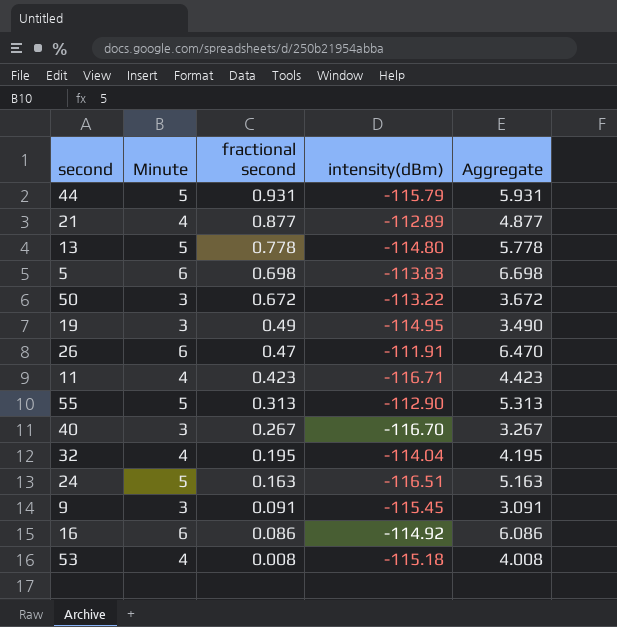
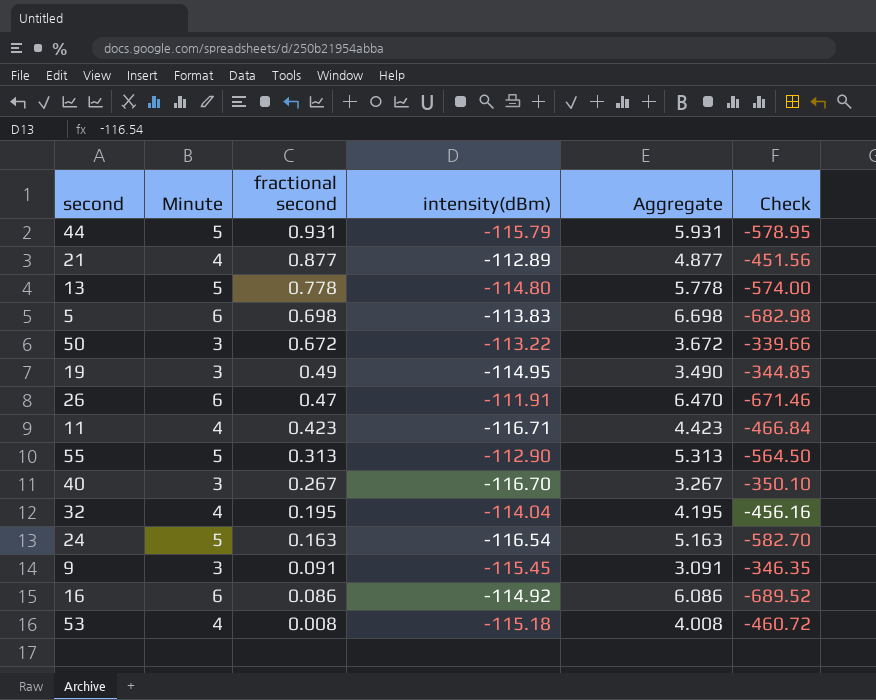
column Check | formula: none -> [Minute] * [intensity(dBm)]
24 | intensity(dBm): -116.51 -> -116.54

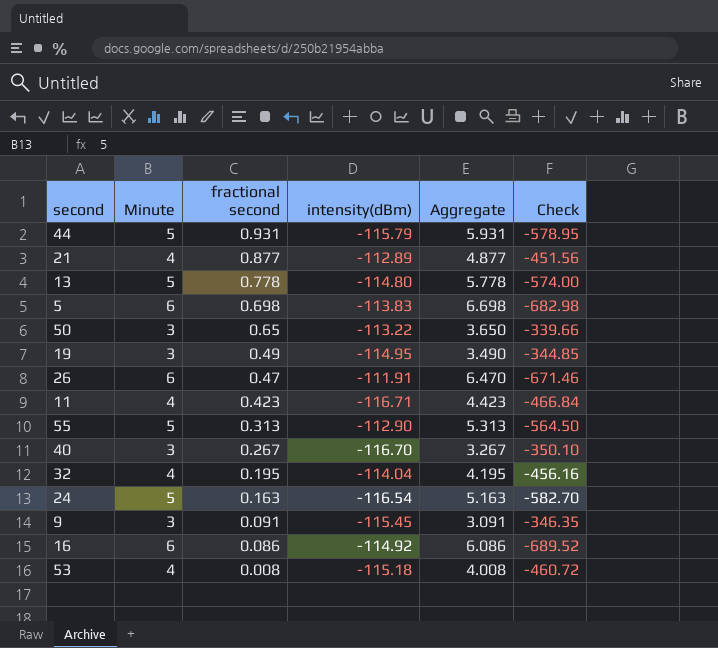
50 | fractional second: 0.672 -> 0.65
50 | Aggregate: 3.672 -> 3.650

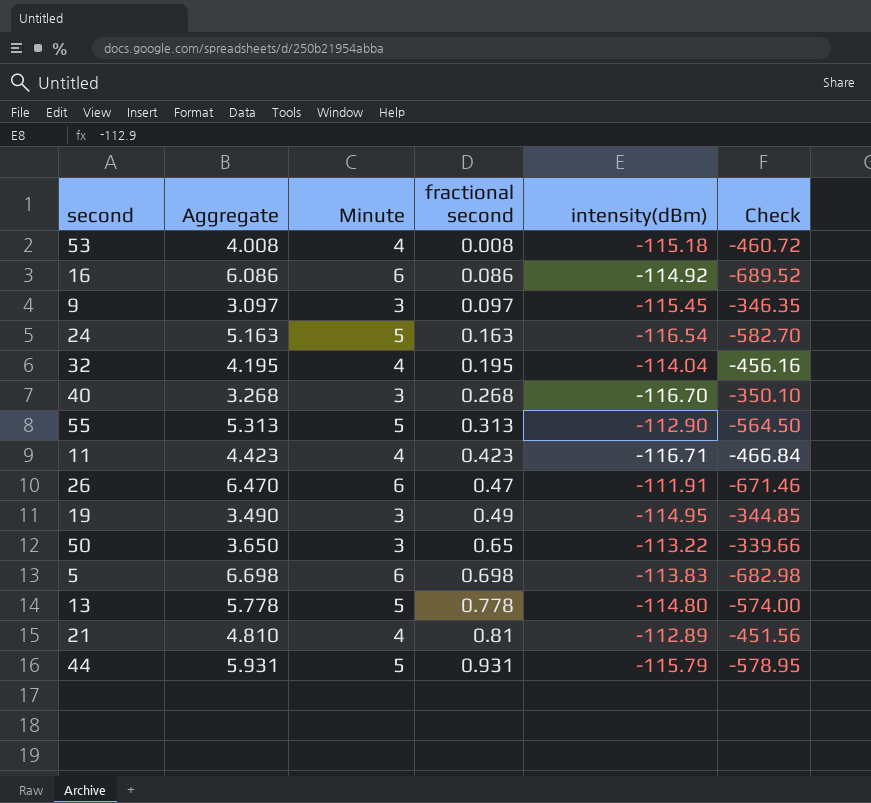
row order: fractional second descending -> fractional second ascending
column Aggregate | position: 5 -> 2
9 | Aggregate: 3.091 -> 3.097
9 | fractional second: 0.091 -> 0.097
40 | Aggregate: 3.267 -> 3.268
40 | fractional second: 0.267 -> 0.268
21 | Aggregate: 4.877 -> 4.810
21 | fractional second: 0.877 -> 0.81

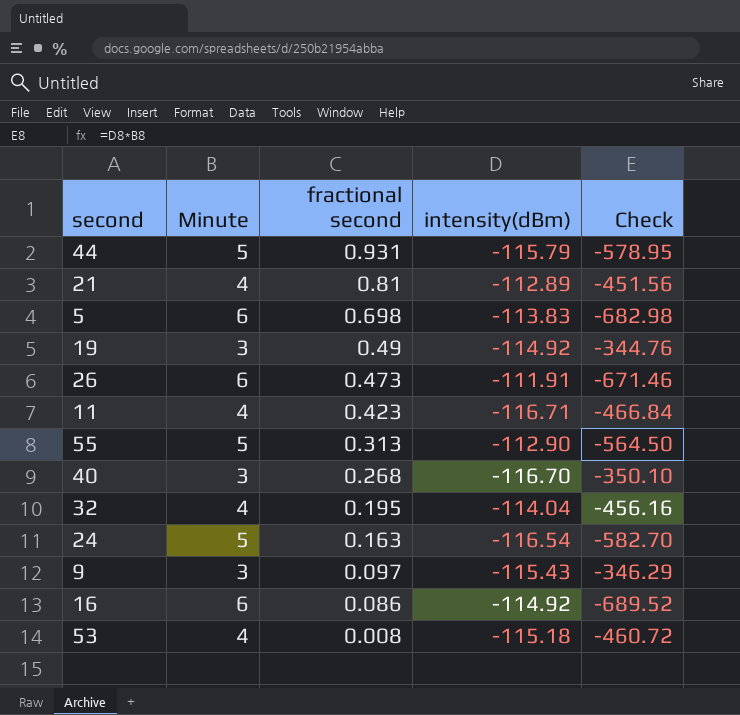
row order: fractional second ascending -> fractional second descending
column Aggregate | formula: [Minute] + [fractional second] -> none
row 50: 3.650 | 3 | 0.65 | -113.22 | -339.66 -> none
row 13: 5.778 | 5 | 0.778 | -114.80 | -574.00 -> none
19 | intensity(dBm): -114.95 -> -114.92
19 | Check: -344.85 -> -344.76
26 | fractional second: 0.47 -> 0.473
9 | intensity(dBm): -115.45 -> -115.43
9 | Check: -346.35 -> -346.29

